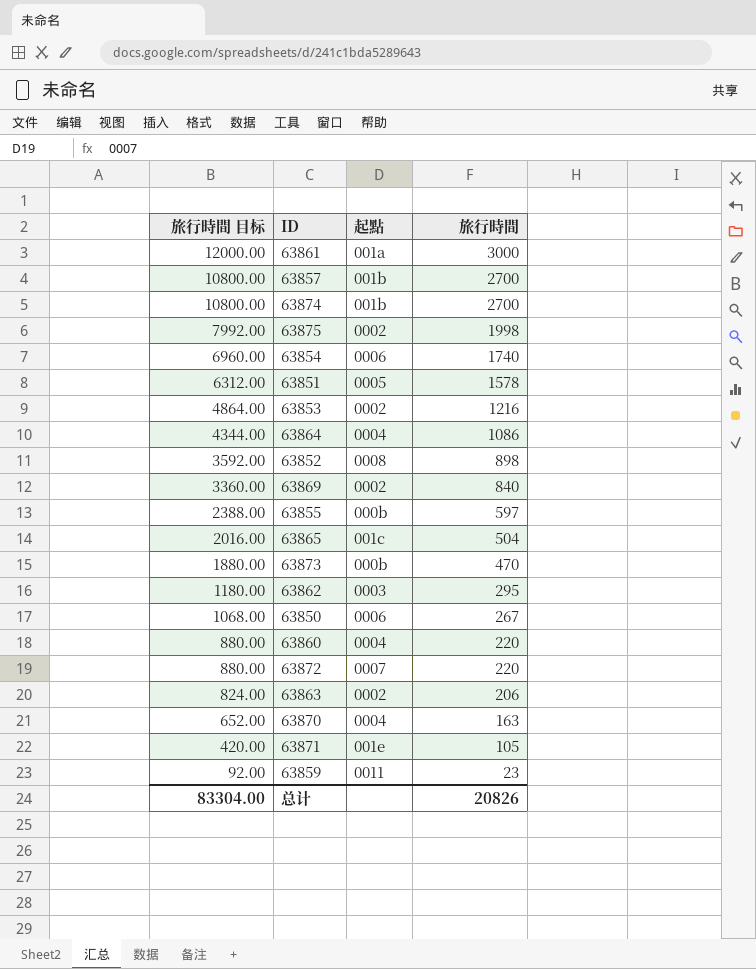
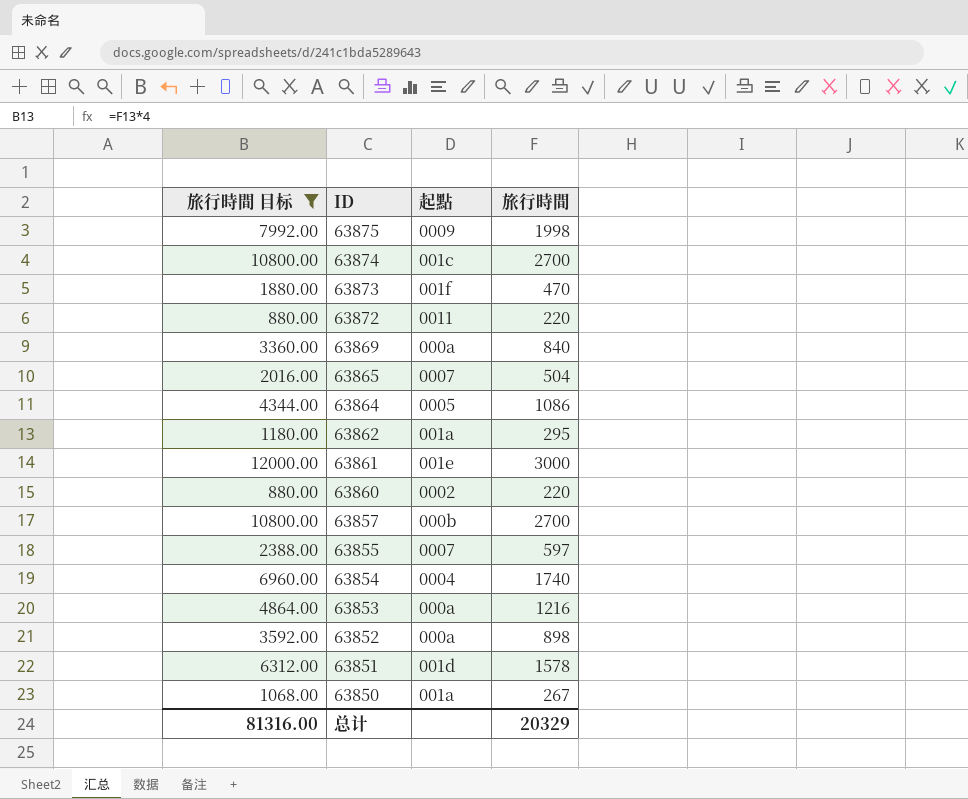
filter: none -> 旅行時間 目标 >= 880.00
row order: 旅行時間 目标 descending -> ID descending
63875 | 起點: 0002 -> 0009
63874 | 起點: 001b -> 001c
63873 | 起點: 000b -> 001f
63872 | 起點: 0007 -> 0011
63869 | 起點: 0002 -> 000a
63865 | 起點: 001c -> 0007
63864 | 起點: 0004 -> 0005
63862 | 起點: 0003 -> 001a
63861 | 起點: 001a -> 001e
63860 | 起點: 0004 -> 0002
63857 | 起點: 001b -> 000b
63855 | 起點: 000b -> 0007
63854 | 起點: 0006 -> 0004
63853 | 起點: 0002 -> 000a
63852 | 起點: 0008 -> 000a
63851 | 起點: 0005 -> 001d
63850 | 起點: 0006 -> 001a
总计 | 旅行時間 目标: 83304.00 -> 81316.00
总计 | 旅行時間: 20826 -> 20329

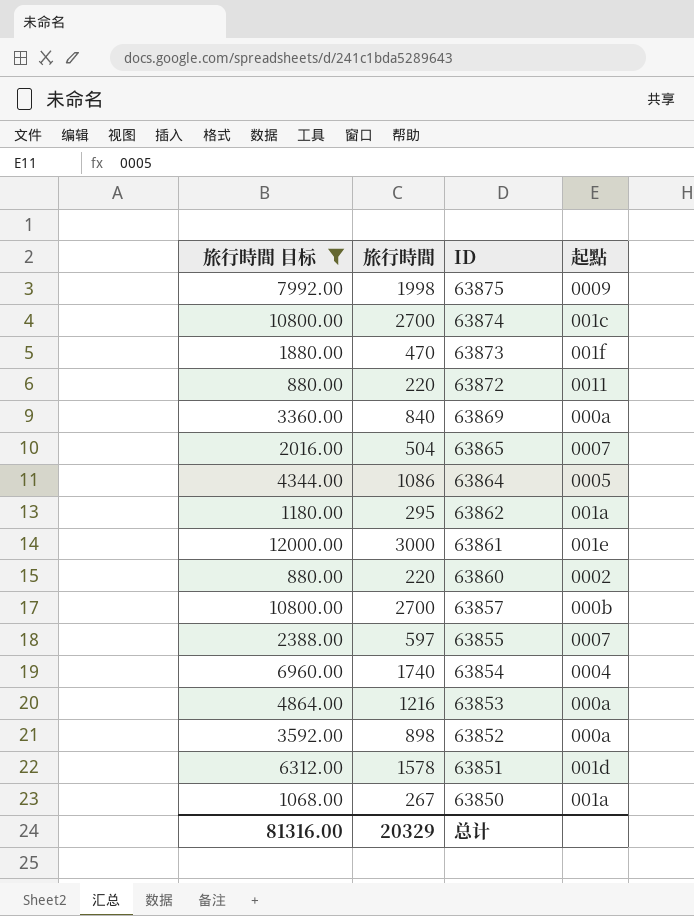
column 旅行時間 | position: 4 -> 2

